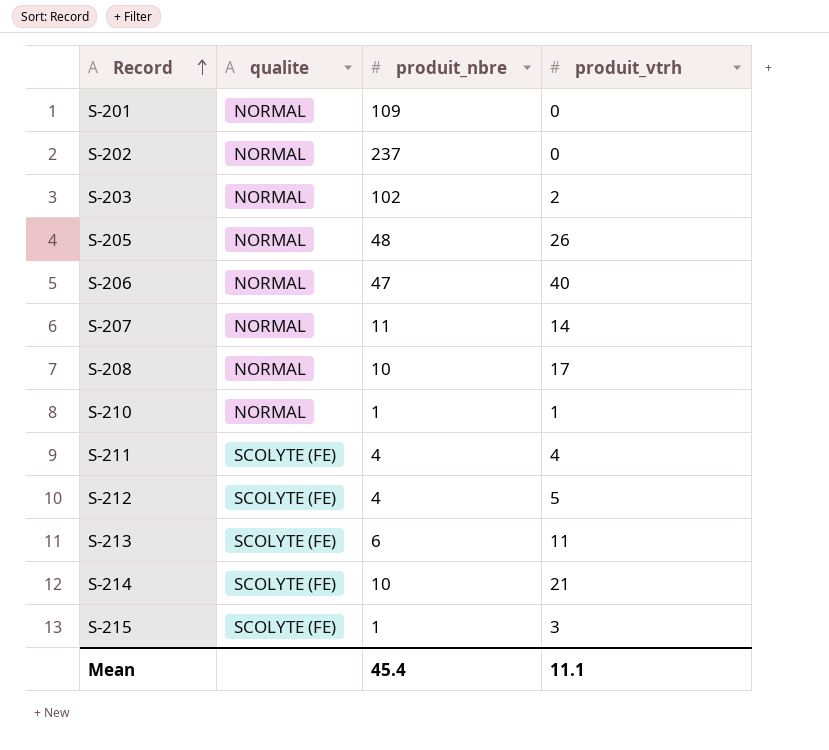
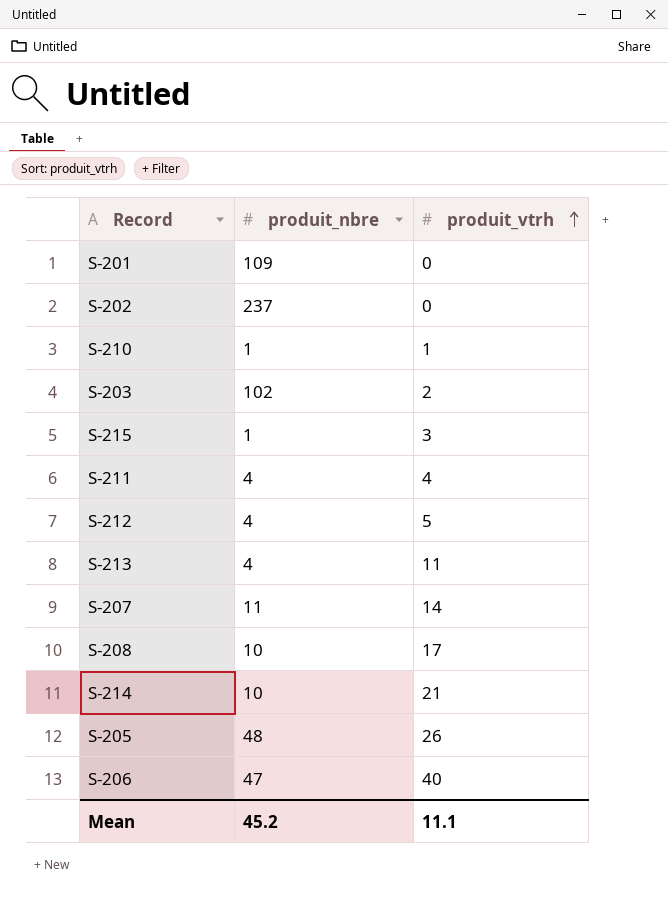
row order: Record ascending -> produit_vtrh ascending
column qualite | position: 2 -> none
S-213 | produit_nbre: 6 -> 4
Mean | produit_nbre: 45.4 -> 45.2

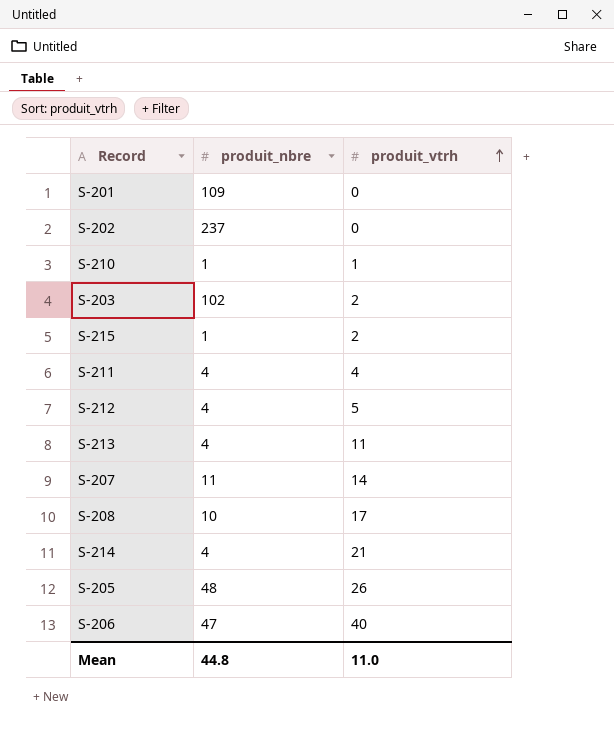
S-215 | produit_vtrh: 3 -> 2
S-214 | produit_nbre: 10 -> 4
Mean | produit_nbre: 45.2 -> 44.8
Mean | produit_vtrh: 11.1 -> 11.0

